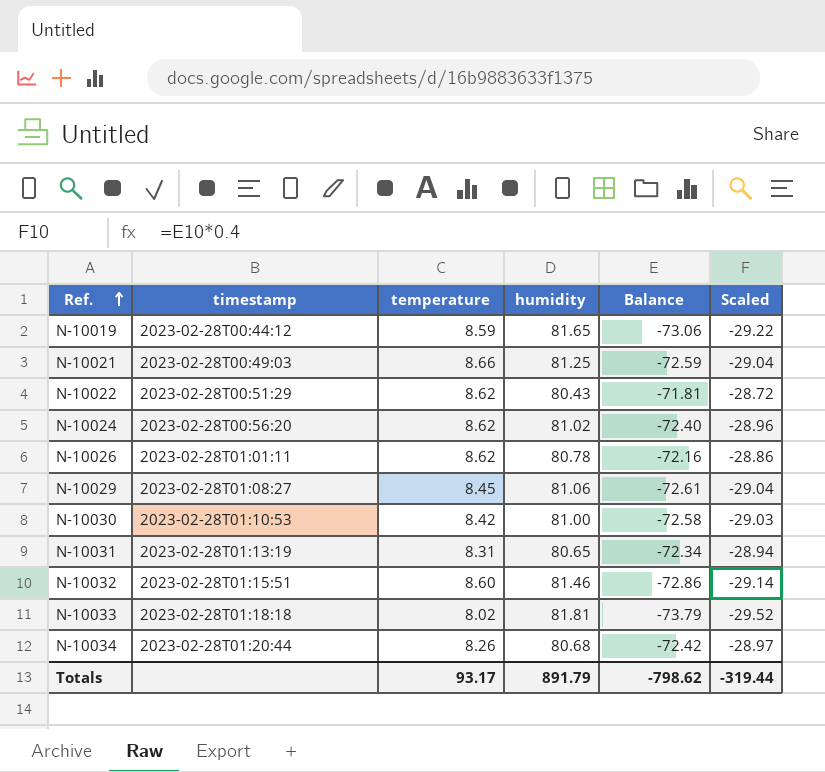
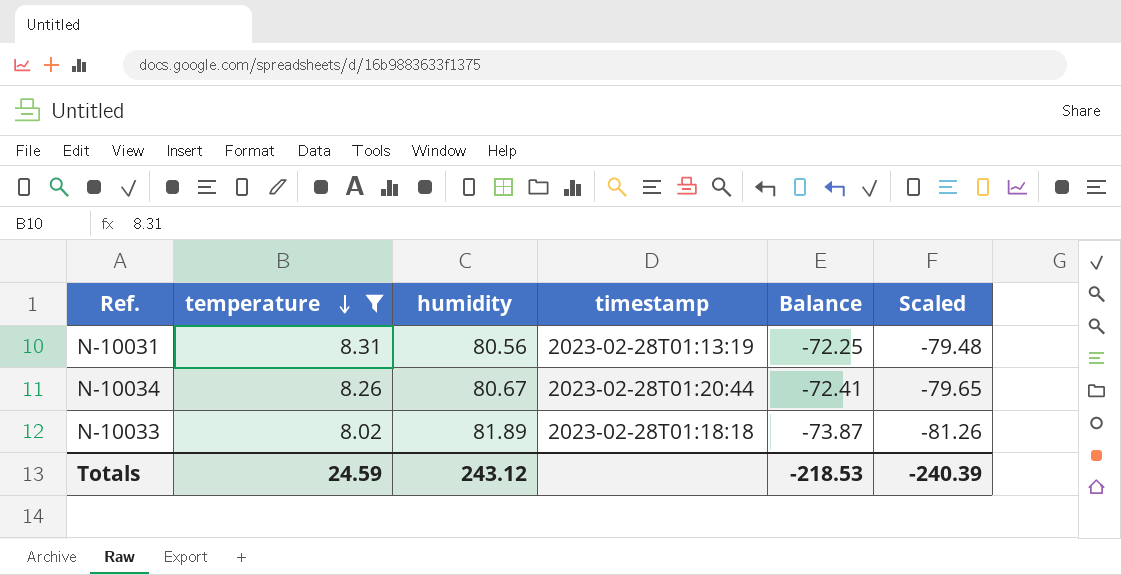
filter: none -> temperature <= 8.31
row order: Ref. ascending -> temperature descending
column timestamp | position: 2 -> 4
column Scaled | formula: [Balance] * 0.4 -> [Balance] * 1.1
N-10031 | humidity: 80.65 -> 80.56
N-10031 | Balance: -72.34 -> -72.25
N-10034 | humidity: 80.68 -> 80.67
N-10034 | Balance: -72.42 -> -72.41
N-10033 | humidity: 81.81 -> 81.89
N-10033 | Balance: -73.79 -> -73.87
Totals | temperature: 93.17 -> 24.59
Totals | humidity: 891.79 -> 243.12
Totals | Balance: -798.62 -> -218.53
Totals | Scaled: -319.44 -> -240.39

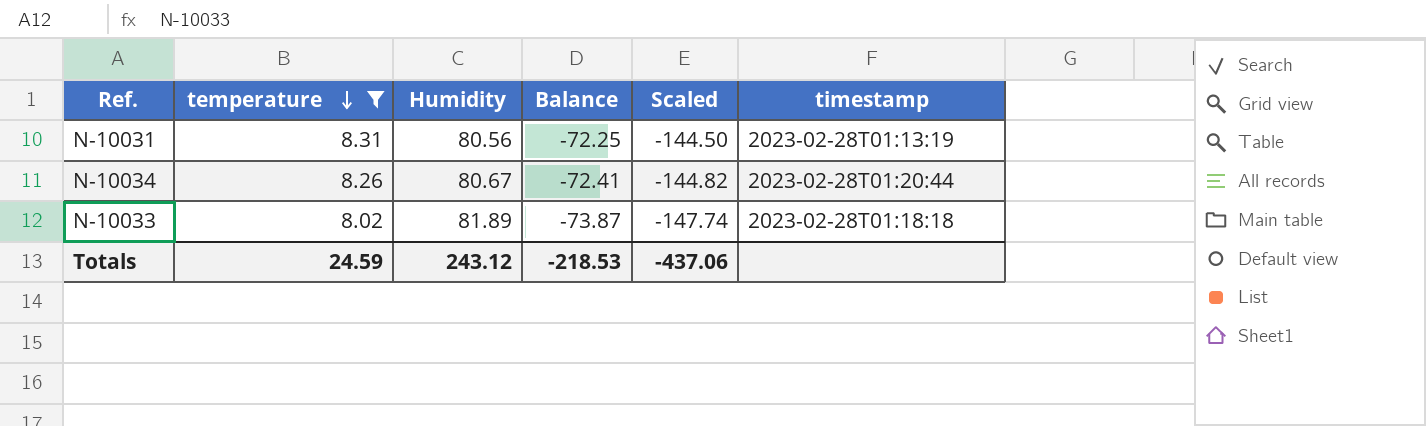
column name: humidity -> Humidity
column Scaled | formula: [Balance] * 1.1 -> [Balance] * 2
column timestamp | position: 4 -> 6
Totals | Scaled: -240.39 -> -437.06

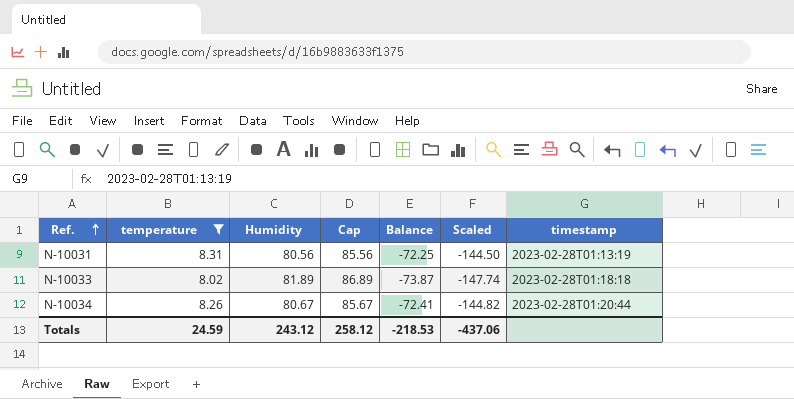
row order: temperature descending -> Ref. ascending
column Cap | formula: none -> [Humidity] + 5

